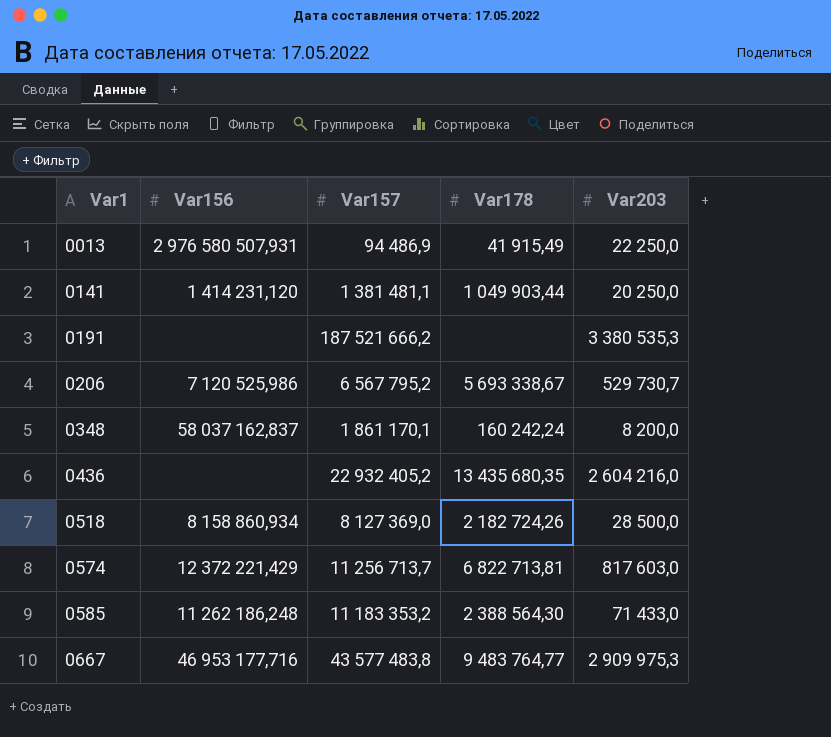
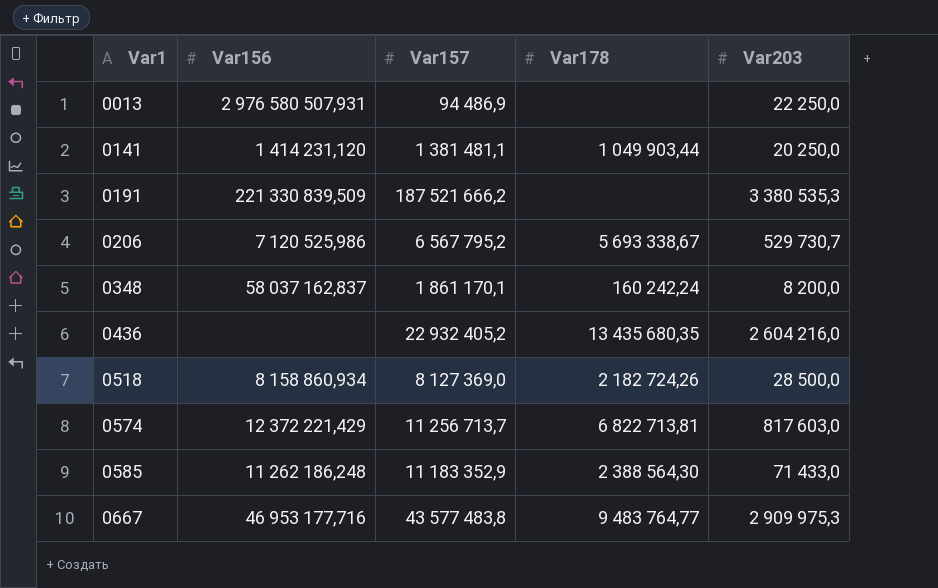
0013 | Var178: 41 915,49 -> none
0191 | Var156: none -> 221 330 839,509
0585 | Var157: 11 183 353,2 -> 11 183 352,9

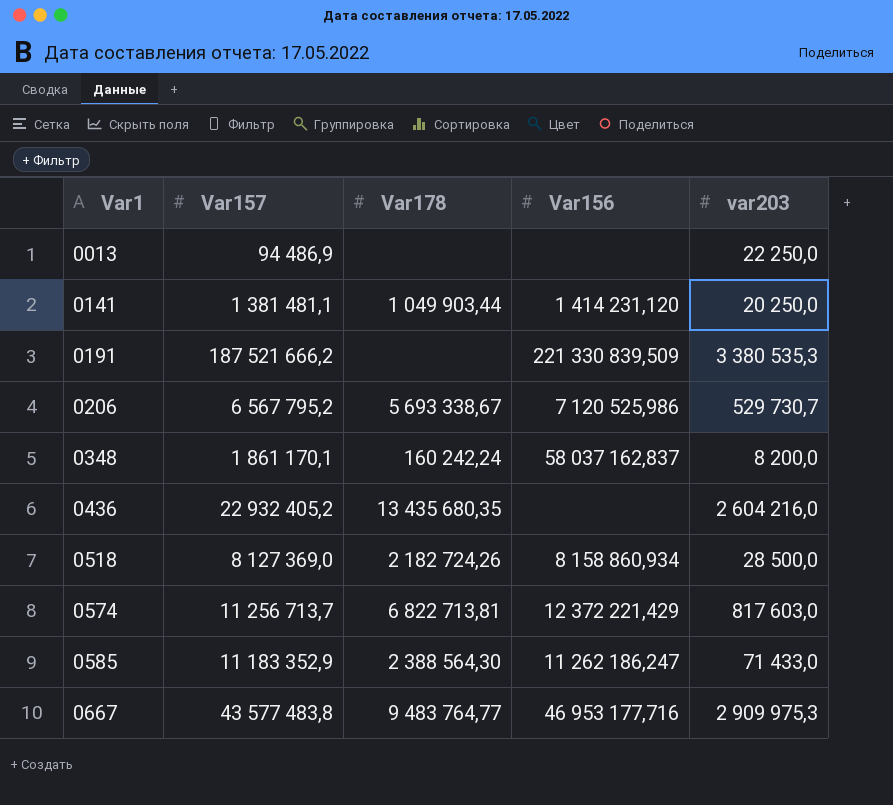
column Var156 | position: 2 -> 4
column name: Var203 -> var203
0013 | Var156: 2 976 580 507,931 -> none
0585 | Var156: 11 262 186,248 -> 11 262 186,247

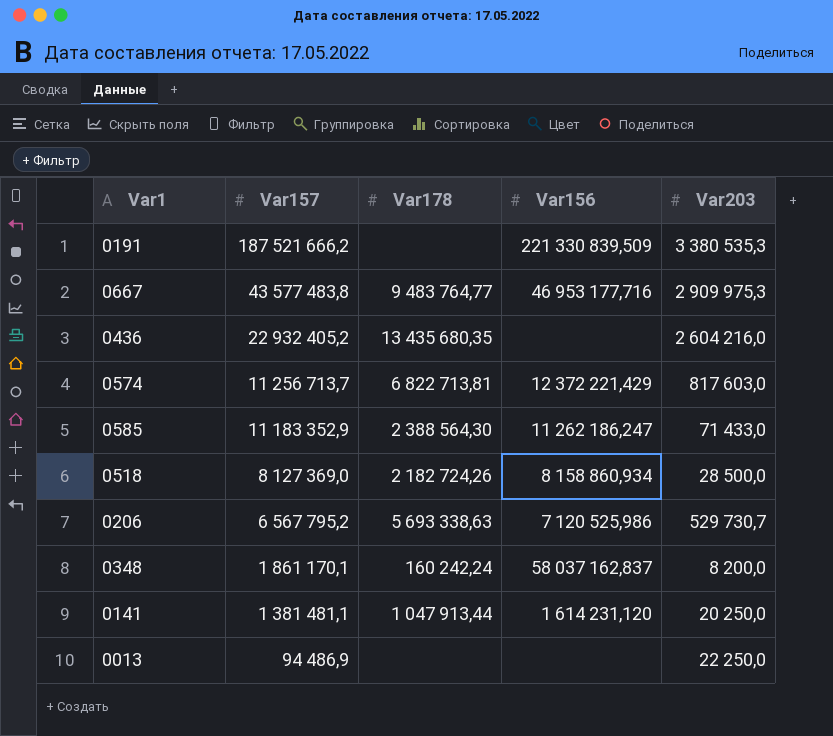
row order: Var1 ascending -> Var157 descending
column name: var203 -> Var203
0206 | Var178: 5 693 338,67 -> 5 693 338,63
0141 | Var178: 1 049 903,44 -> 1 047 913,44
0141 | Var156: 1 414 231,120 -> 1 614 231,120

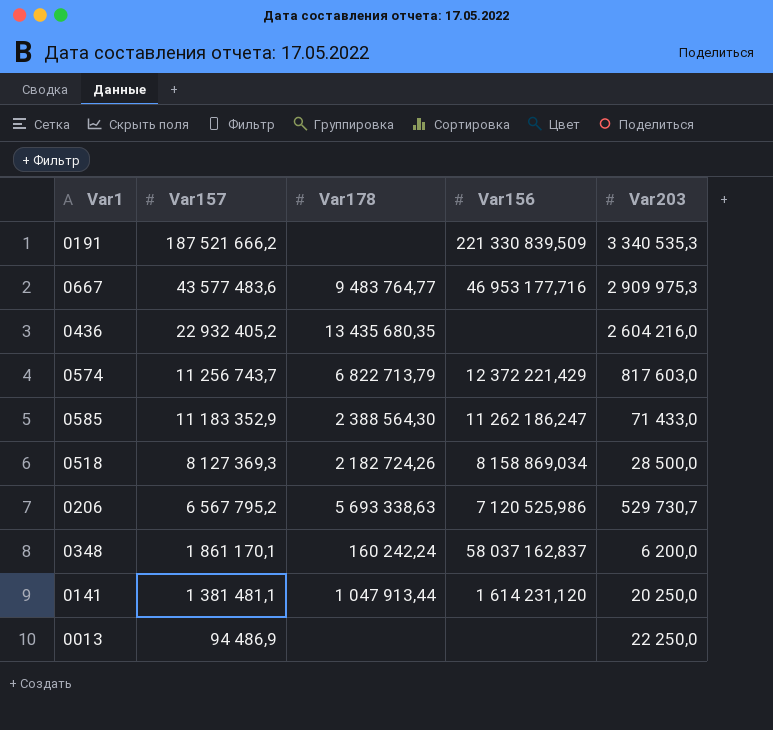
0191 | Var203: 3 380 535,3 -> 3 340 535,3
0667 | Var157: 43 577 483,8 -> 43 577 483,6
0574 | Var157: 11 256 713,7 -> 11 256 743,7
0574 | Var178: 6 822 713,81 -> 6 822 713,79
0518 | Var157: 8 127 369,0 -> 8 127 369,3
0518 | Var156: 8 158 860,934 -> 8 158 869,034
0348 | Var203: 8 200,0 -> 6 200,0

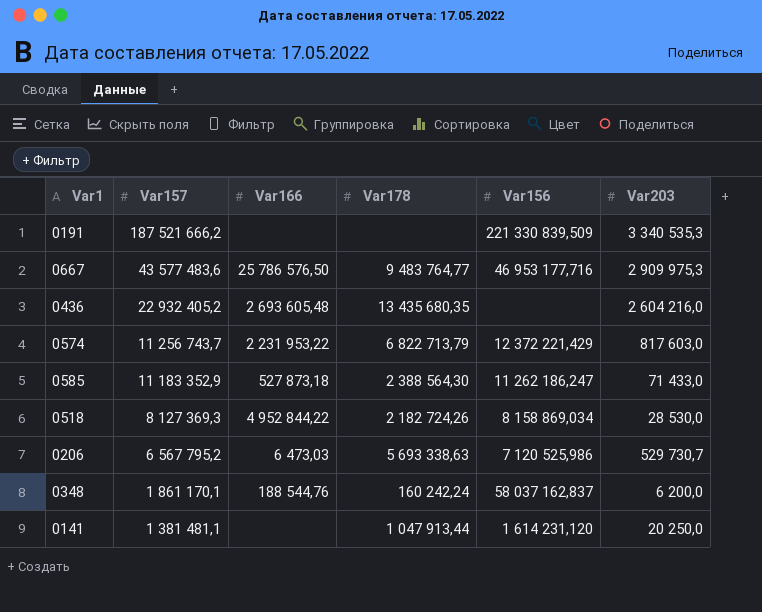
column Var166 | position: none -> 3
row 0013: 94 486,9 | none | none | 22 250,0 -> none
0518 | Var203: 28 500,0 -> 28 530,0

